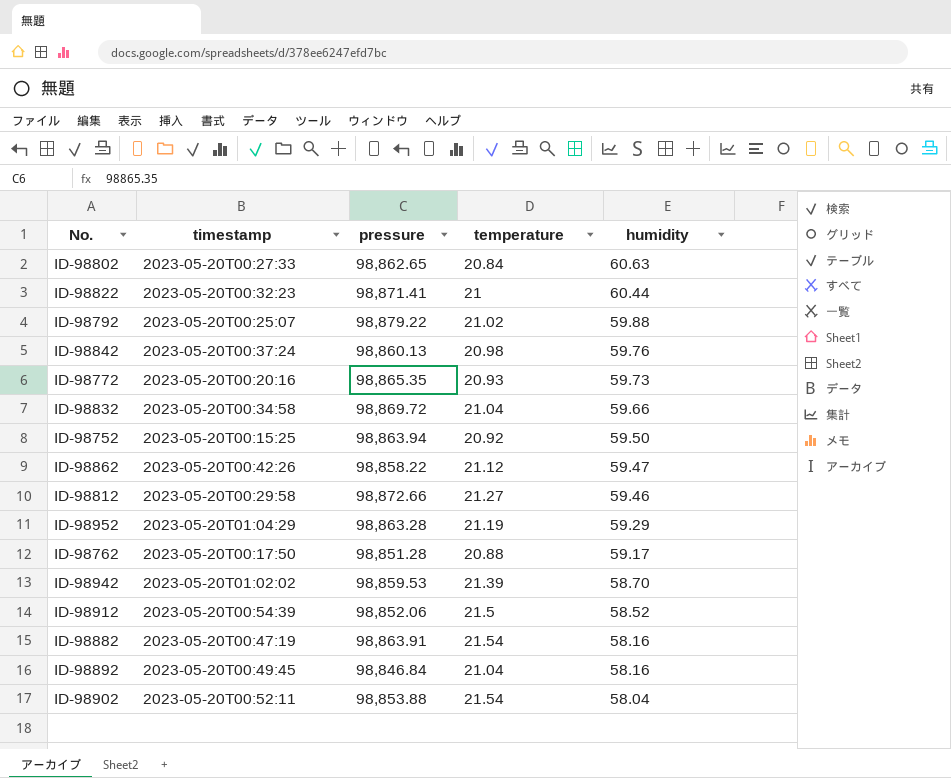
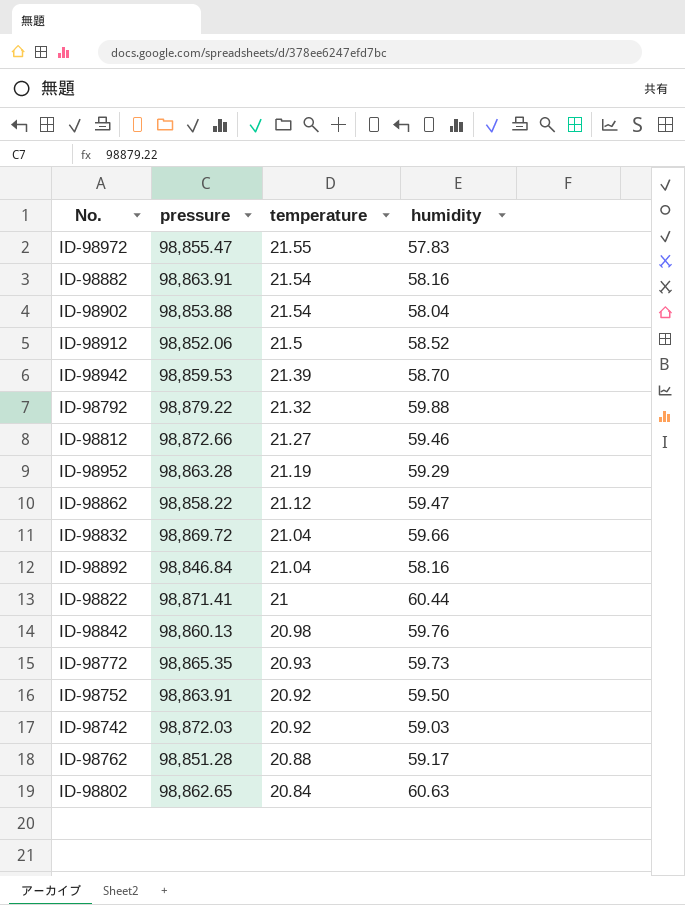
row order: humidity descending -> temperature descending
column timestamp | position: 2 -> none
row ID-98972: none -> 98,855.47 | 21.55 | 57.83
ID-98792 | temperature: 21.02 -> 21.32
ID-98752 | pressure: 98,863.94 -> 98,863.91
row ID-98742: none -> 98,872.03 | 20.92 | 59.03

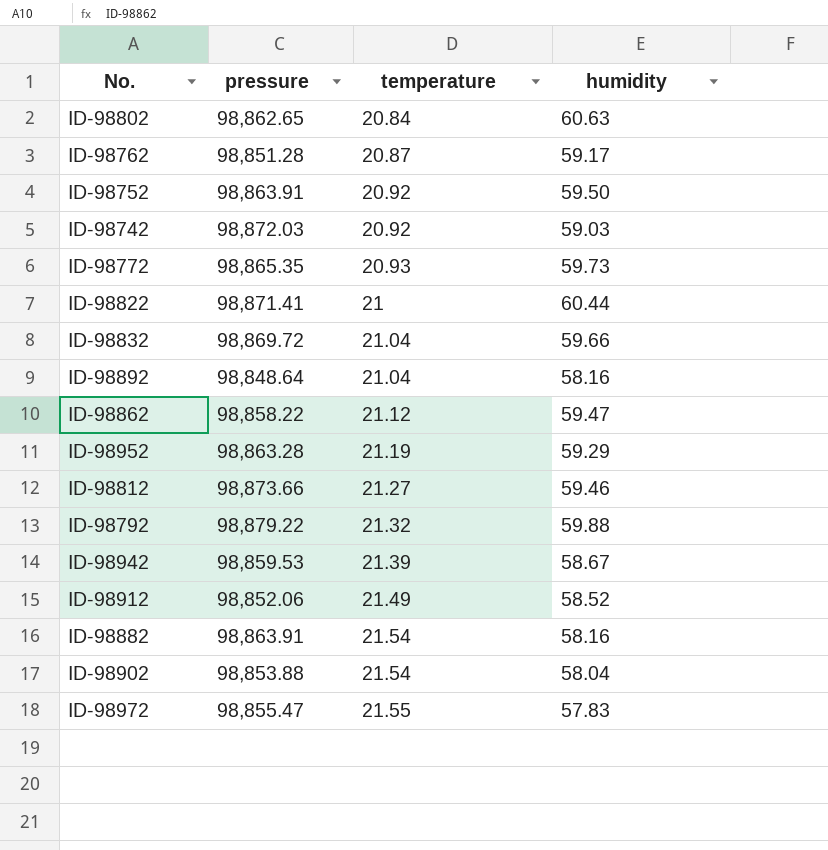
row order: temperature descending -> temperature ascending
row ID-98842: 98,860.13 | 20.98 | 59.76 -> none
ID-98762 | temperature: 20.88 -> 20.87
ID-98892 | pressure: 98,846.84 -> 98,848.64
ID-98812 | pressure: 98,872.66 -> 98,873.66
ID-98942 | humidity: 58.70 -> 58.67
ID-98912 | temperature: 21.5 -> 21.49

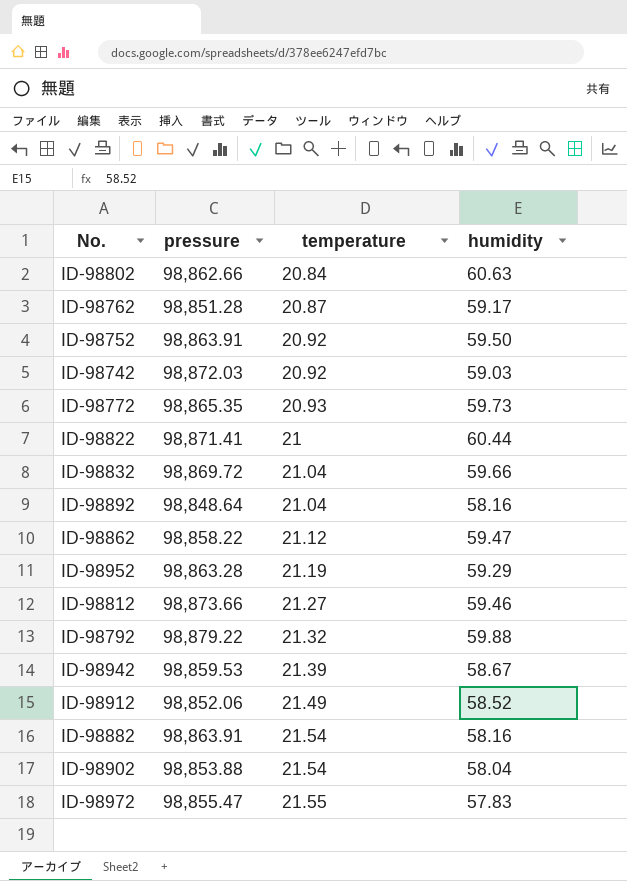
ID-98802 | pressure: 98,862.65 -> 98,862.66

